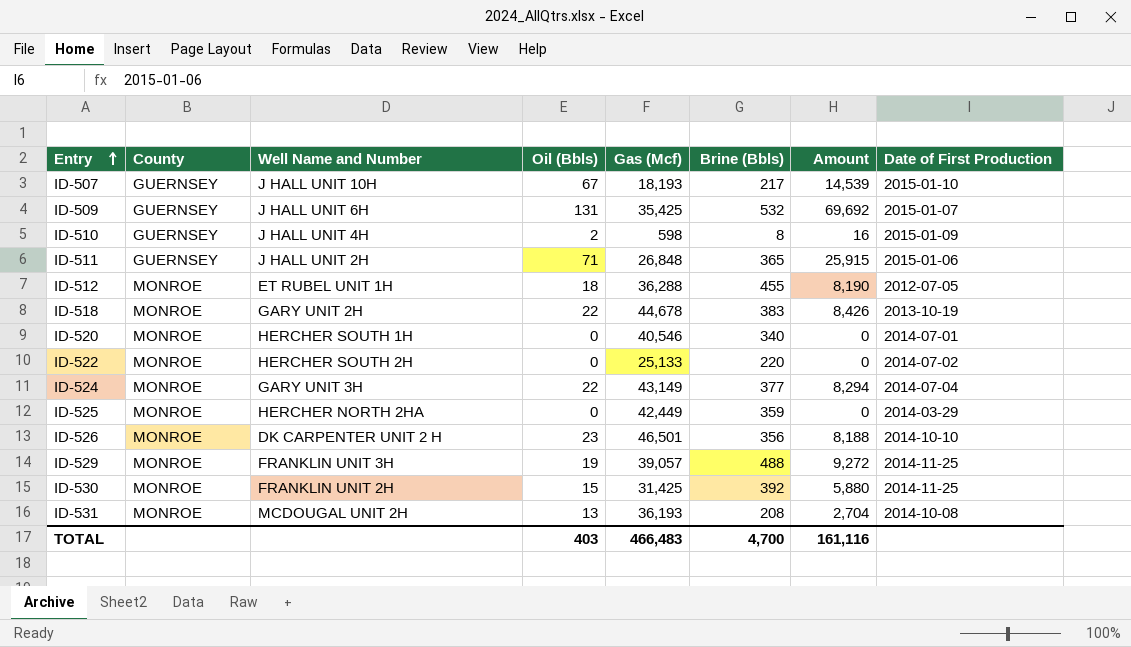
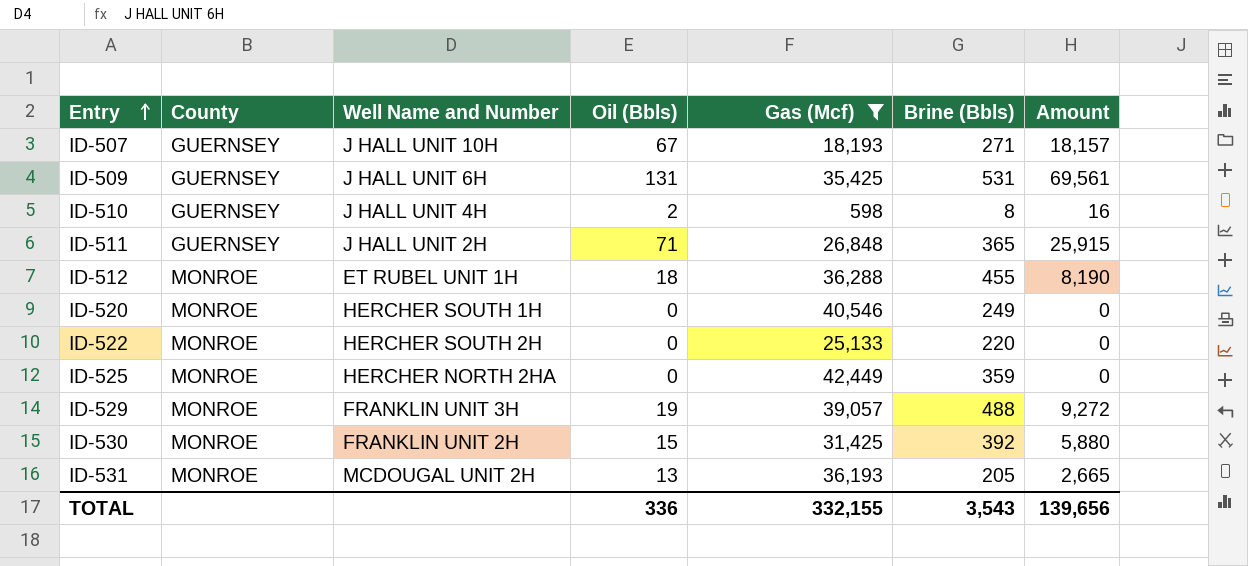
filter: none -> Gas (Mcf) <= 42,449
column Date of First Production | position: 8 -> none
ID-507 | Brine (Bbls): 217 -> 271
ID-507 | Amount: 14,539 -> 18,157
ID-509 | Brine (Bbls): 532 -> 531
ID-509 | Amount: 69,692 -> 69,561
ID-520 | Brine (Bbls): 340 -> 249
ID-531 | Brine (Bbls): 208 -> 205
ID-531 | Amount: 2,704 -> 2,665
TOTAL | Oil (Bbls): 403 -> 336
TOTAL | Gas (Mcf): 466,483 -> 332,155
TOTAL | Brine (Bbls): 4,700 -> 3,543
TOTAL | Amount: 161,116 -> 139,656

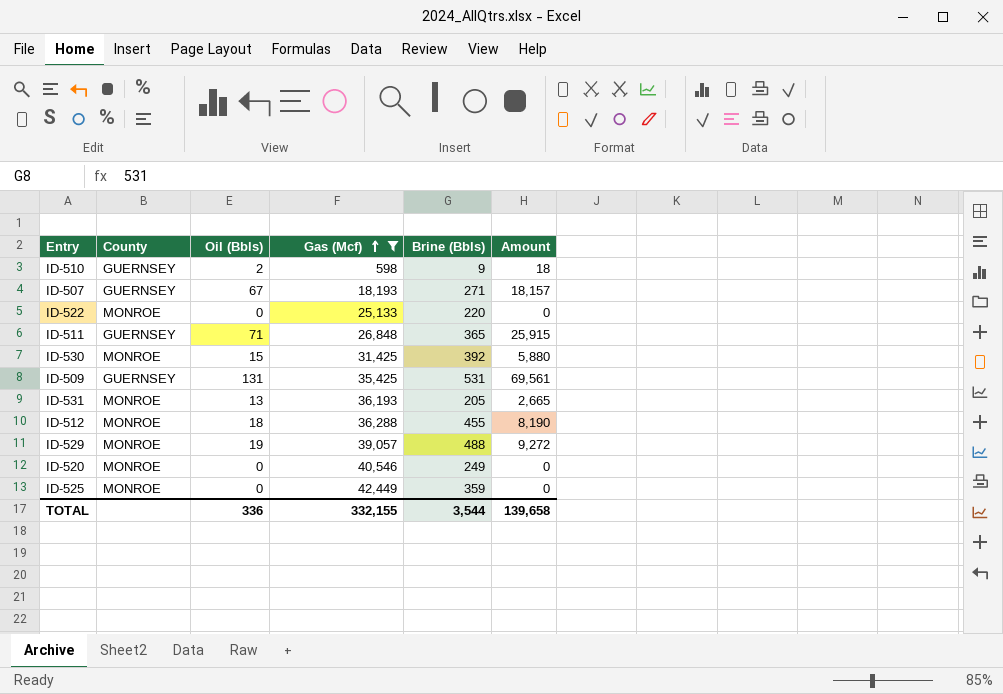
row order: Entry ascending -> Gas (Mcf) ascending
column Well Name and Number | position: 3 -> none
ID-510 | Brine (Bbls): 8 -> 9
ID-510 | Amount: 16 -> 18
TOTAL | Brine (Bbls): 3,543 -> 3,544
TOTAL | Amount: 139,656 -> 139,658

